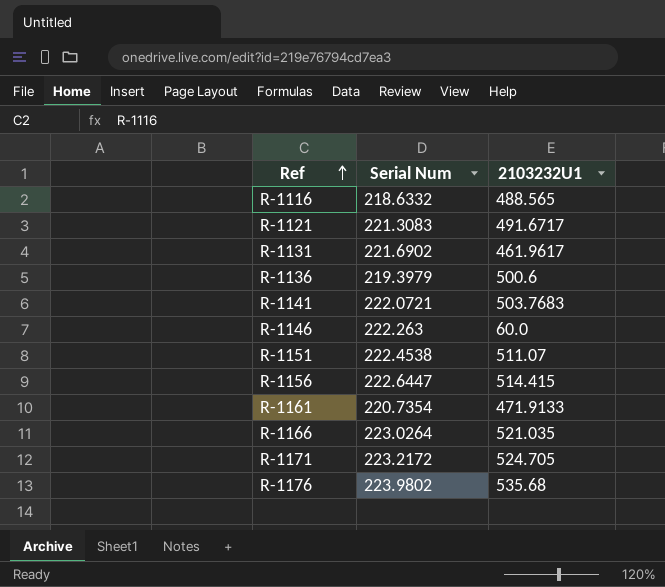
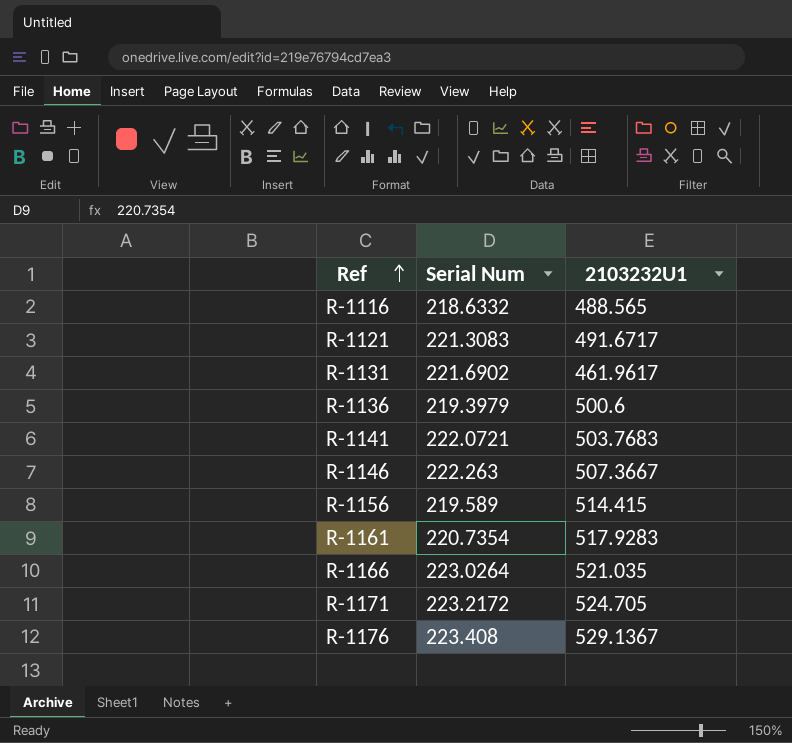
row R-1151: 222.4538 | 511.07 -> none
R-1146 | 2103232U1: 60.0 -> 507.3667
R-1156 | Serial Num: 222.6447 -> 219.589
R-1161 | 2103232U1: 471.9133 -> 517.9283
R-1176 | Serial Num: 223.9802 -> 223.408
R-1176 | 2103232U1: 535.68 -> 529.1367

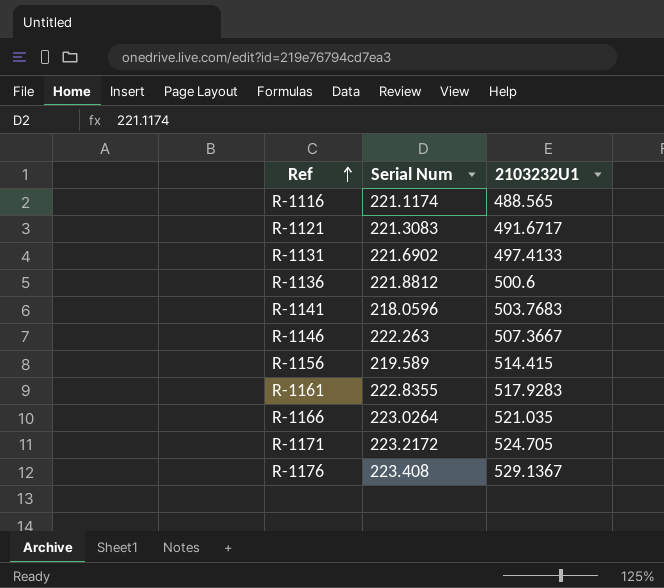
R-1116 | Serial Num: 218.6332 -> 221.1174
R-1131 | 2103232U1: 461.9617 -> 497.4133
R-1136 | Serial Num: 219.3979 -> 221.8812
R-1141 | Serial Num: 222.0721 -> 218.0596
R-1161 | Serial Num: 220.7354 -> 222.8355

